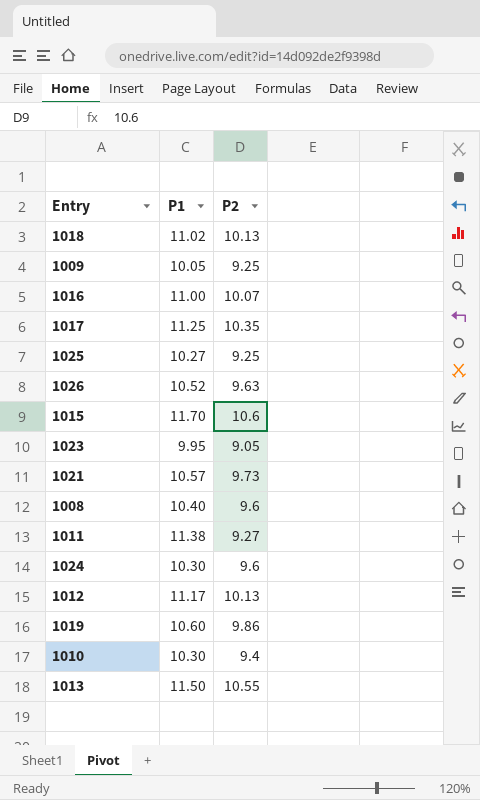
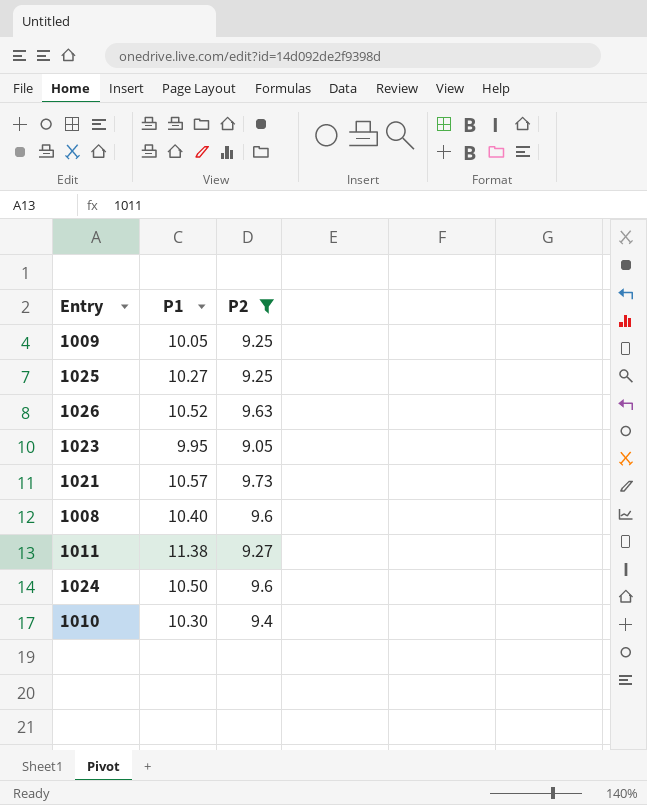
filter: none -> P2 <= 9.73
1024 | P1: 10.30 -> 10.50

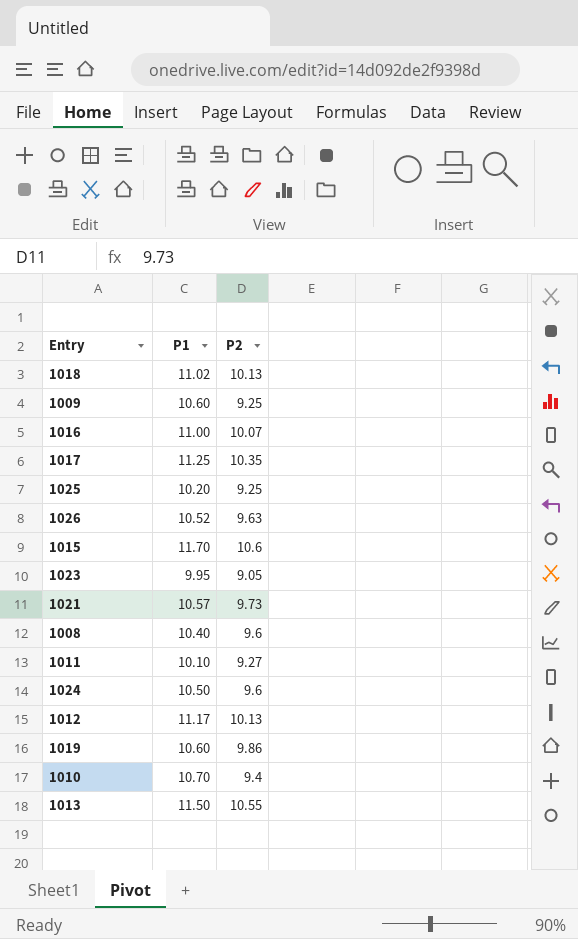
filter: P2 <= 9.73 -> none
1009 | P1: 10.05 -> 10.60
1025 | P1: 10.27 -> 10.20
1011 | P1: 11.38 -> 10.10
1010 | P1: 10.30 -> 10.70

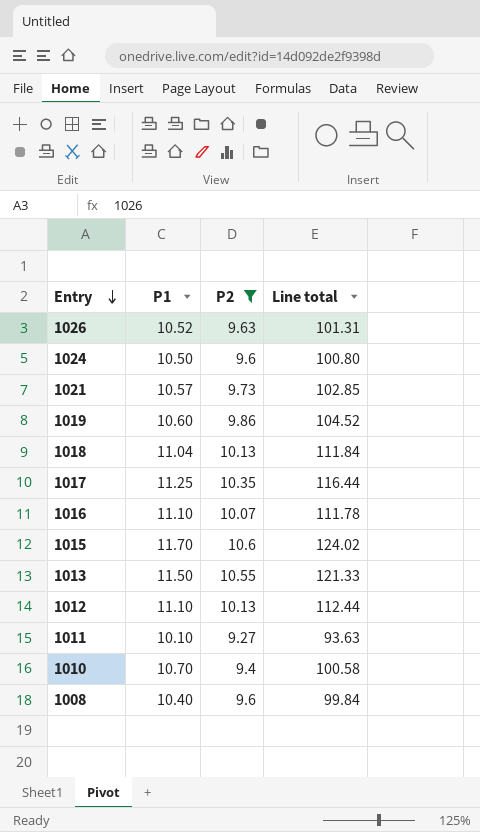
filter: none -> P2 >= 9.27
row order: none -> Entry descending
column Line total | formula: none -> [P1] * [P2]
1018 | P1: 11.02 -> 11.04
1016 | P1: 11.00 -> 11.10
1012 | P1: 11.17 -> 11.10

